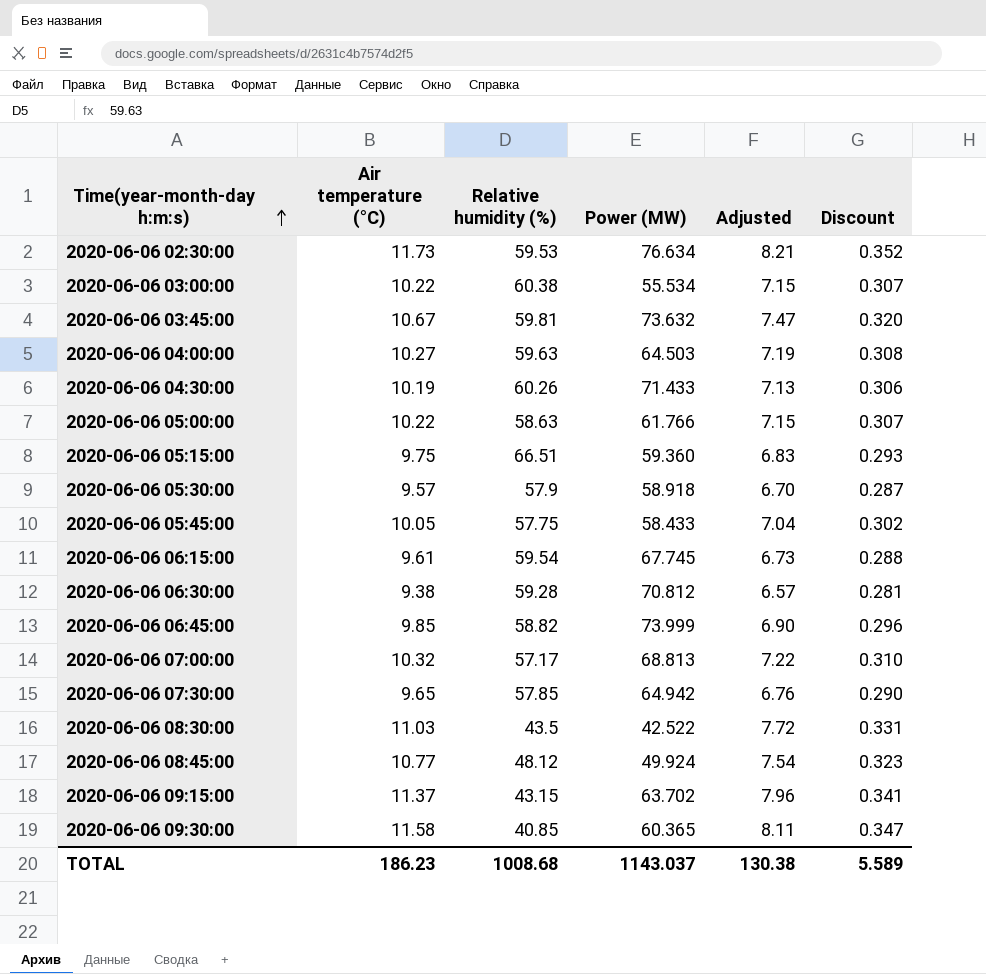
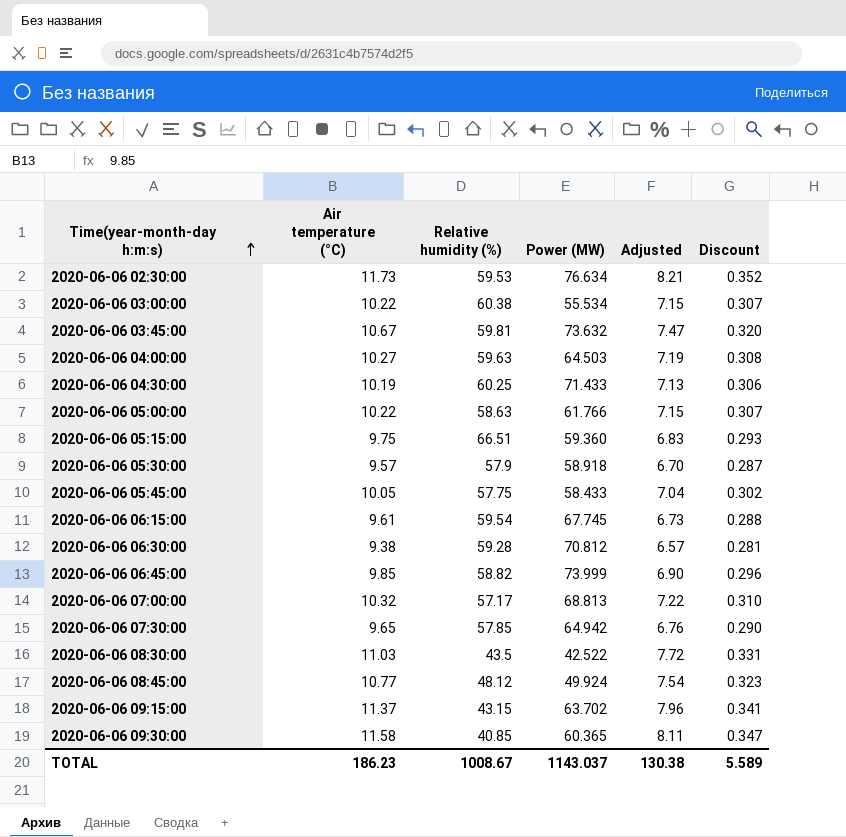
2020-06-06 04:30:00 | Relative humidity (%): 60.26 -> 60.25
TOTAL | Relative humidity (%): 1008.68 -> 1008.67

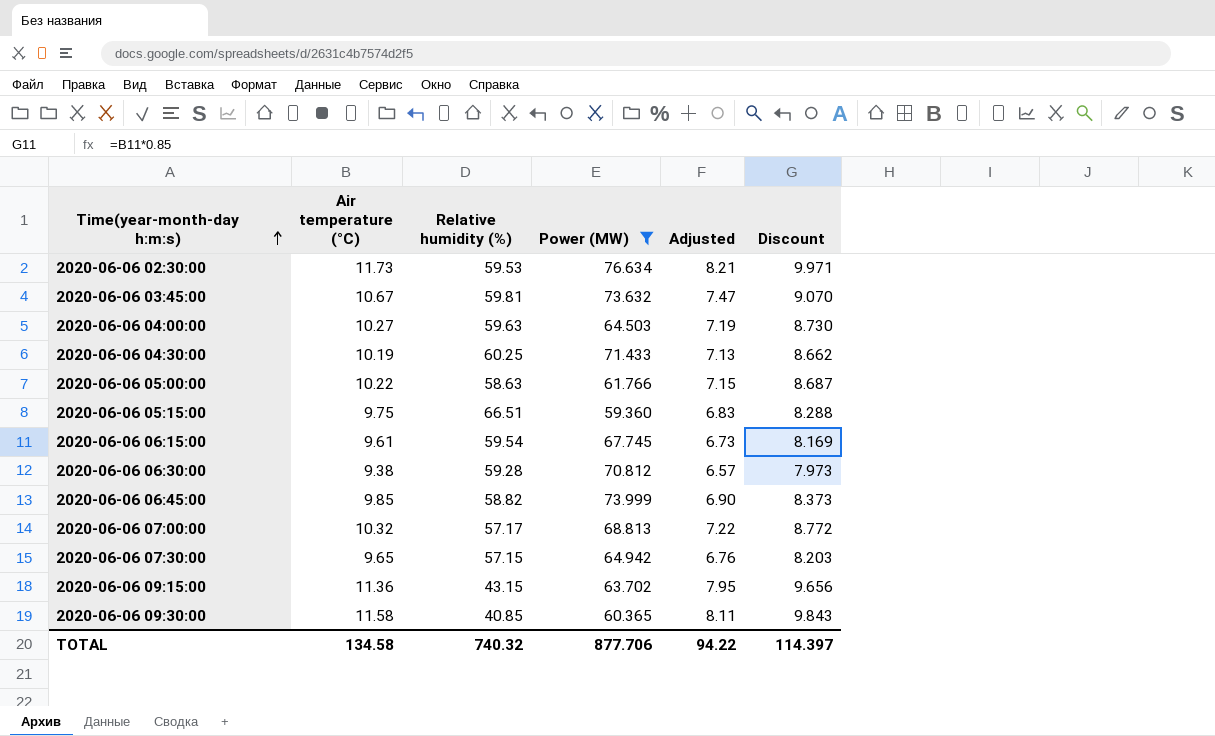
filter: none -> Power (MW) >= 59.360
column Discount | formula: [Air temperature (°C)] * 0.03 -> [Air temperature (°C)] * 0.85
2020-06-06 07:30:00 | Relative humidity (%): 57.85 -> 57.15
2020-06-06 09:15:00 | Air temperature (°C): 11.37 -> 11.36
2020-06-06 09:15:00 | Adjusted: 7.96 -> 7.95
TOTAL | Air temperature (°C): 186.23 -> 134.58
TOTAL | Relative humidity (%): 1008.67 -> 740.32
TOTAL | Power (MW): 1143.037 -> 877.706
TOTAL | Adjusted: 130.38 -> 94.22
TOTAL | Discount: 5.589 -> 114.397

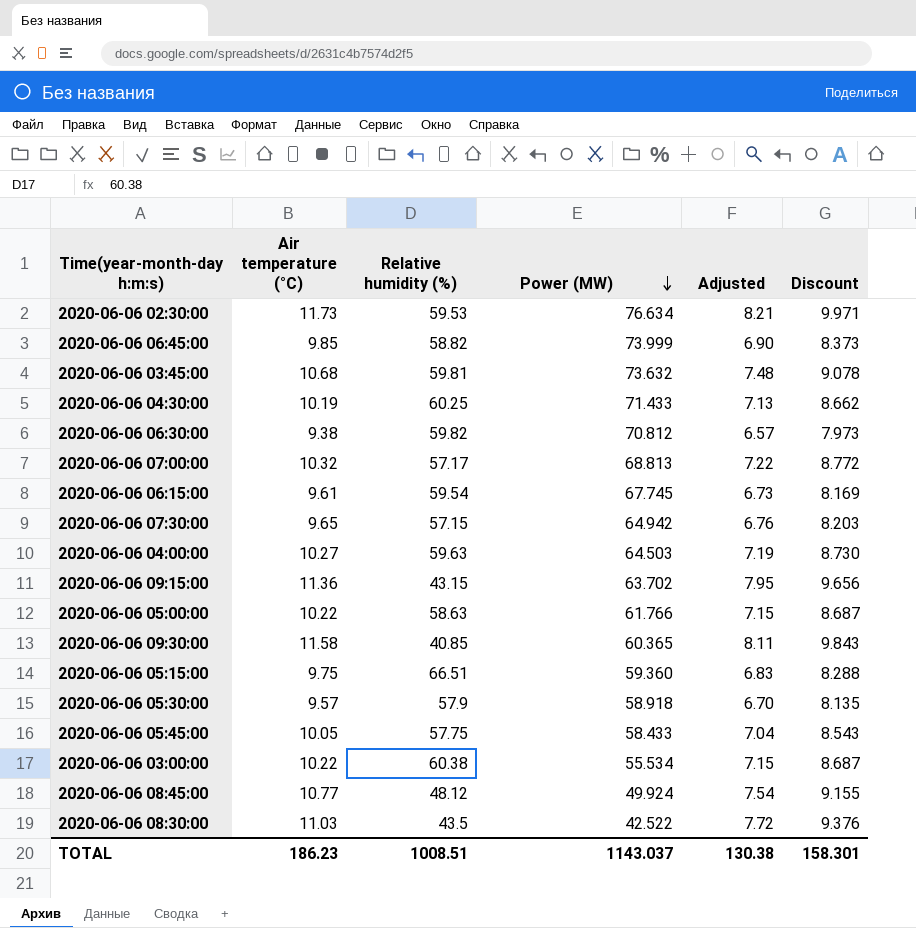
filter: Power (MW) >= 59.360 -> none
row order: Time(year-month-day h:m:s) ascending -> Power (MW) descending
2020-06-06 03:45:00 | Air temperature (°C): 10.67 -> 10.68
2020-06-06 03:45:00 | Adjusted: 7.47 -> 7.48
2020-06-06 03:45:00 | Discount: 9.070 -> 9.078
2020-06-06 06:30:00 | Relative humidity (%): 59.28 -> 59.82
TOTAL | Air temperature (°C): 134.58 -> 186.23
TOTAL | Relative humidity (%): 740.32 -> 1008.51
TOTAL | Power (MW): 877.706 -> 1143.037
TOTAL | Adjusted: 94.22 -> 130.38
TOTAL | Discount: 114.397 -> 158.301

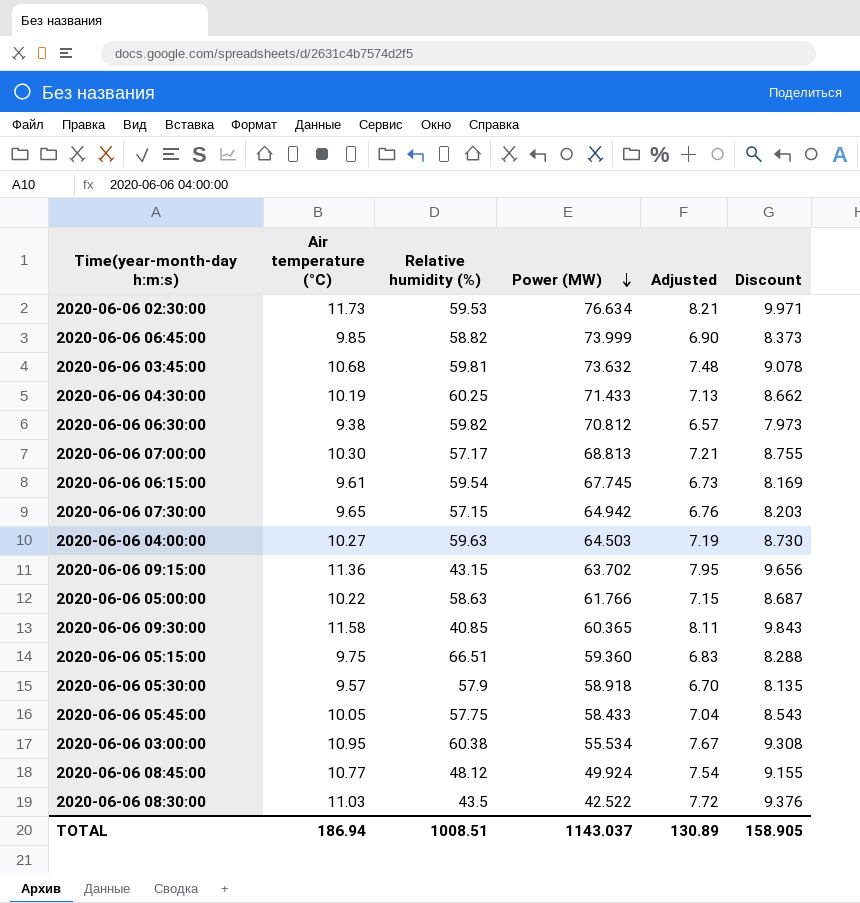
2020-06-06 07:00:00 | Air temperature (°C): 10.32 -> 10.30
2020-06-06 07:00:00 | Adjusted: 7.22 -> 7.21
2020-06-06 07:00:00 | Discount: 8.772 -> 8.755
2020-06-06 03:00:00 | Air temperature (°C): 10.22 -> 10.95
2020-06-06 03:00:00 | Adjusted: 7.15 -> 7.67
2020-06-06 03:00:00 | Discount: 8.687 -> 9.308
TOTAL | Air temperature (°C): 186.23 -> 186.94
TOTAL | Adjusted: 130.38 -> 130.89
TOTAL | Discount: 158.301 -> 158.905

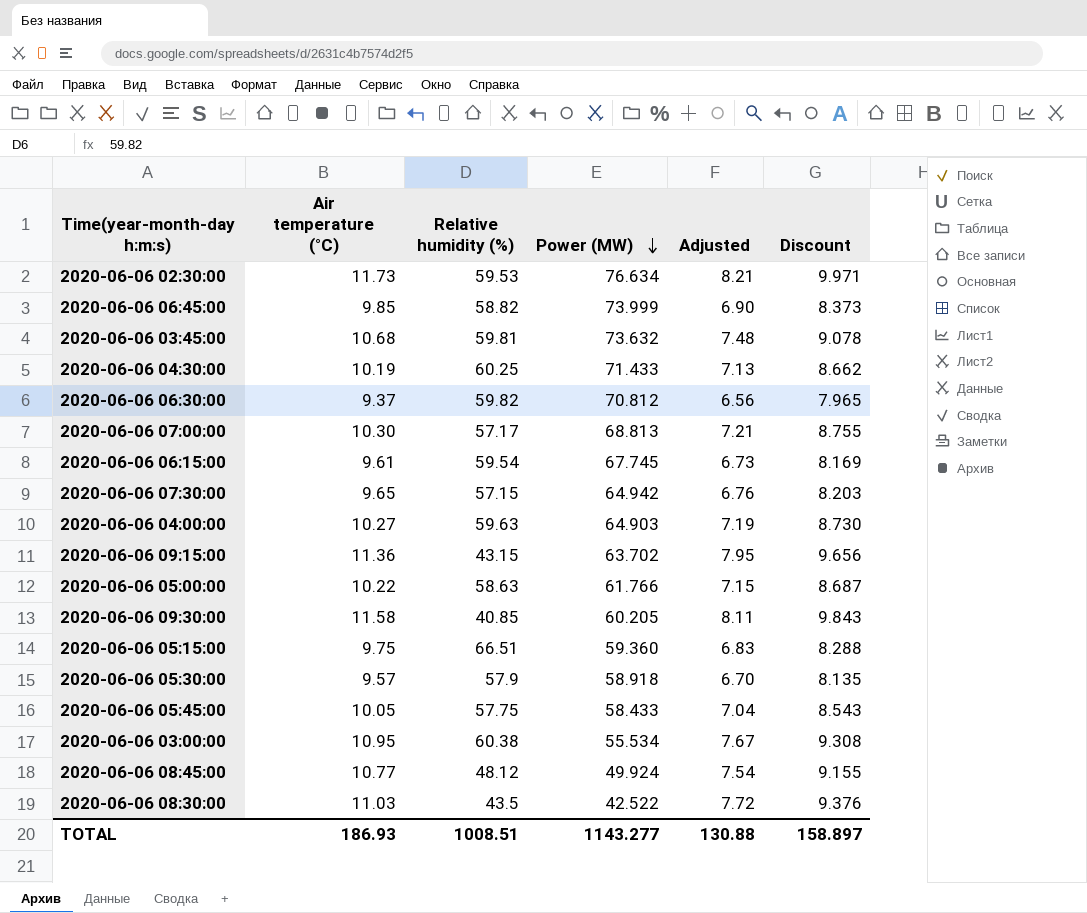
2020-06-06 06:30:00 | Air temperature (°C): 9.38 -> 9.37
2020-06-06 06:30:00 | Adjusted: 6.57 -> 6.56
2020-06-06 06:30:00 | Discount: 7.973 -> 7.965
2020-06-06 04:00:00 | Power (MW): 64.503 -> 64.903
2020-06-06 09:30:00 | Power (MW): 60.365 -> 60.205
TOTAL | Air temperature (°C): 186.94 -> 186.93
TOTAL | Power (MW): 1143.037 -> 1143.277
TOTAL | Adjusted: 130.89 -> 130.88
TOTAL | Discount: 158.905 -> 158.897

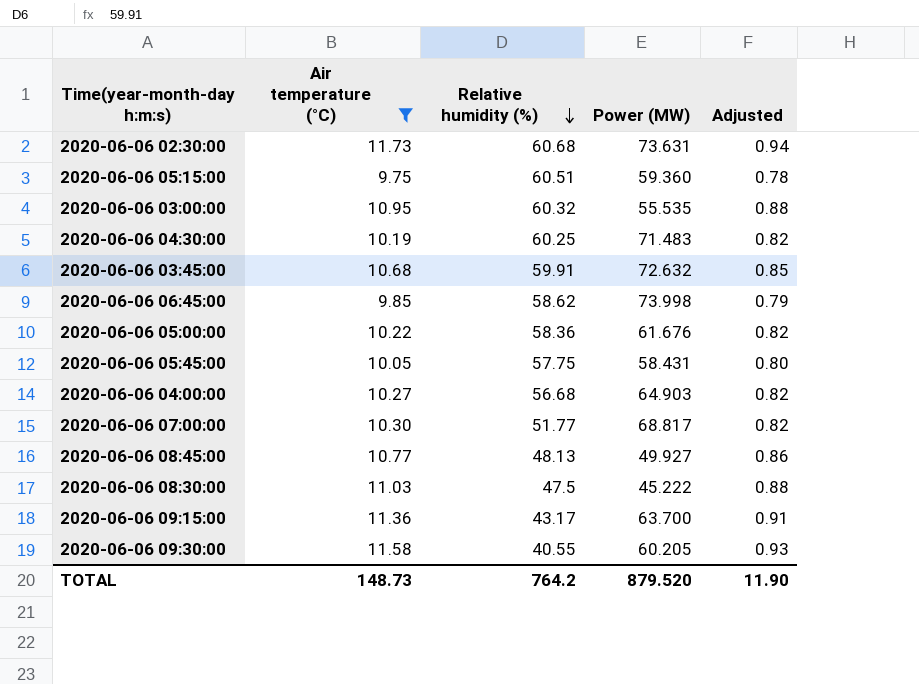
filter: none -> Air temperature (°C) >= 9.75
row order: Power (MW) descending -> Relative humidity (%) descending
column Discount | formula: [Air temperature (°C)] * 0.85 -> none
column Adjusted | formula: [Air temperature (°C)] * 0.7 -> [Air temperature (°C)] * 0.08
2020-06-06 02:30:00 | Relative humidity (%): 59.53 -> 60.68
2020-06-06 02:30:00 | Power (MW): 76.634 -> 73.631
2020-06-06 05:15:00 | Relative humidity (%): 66.51 -> 60.51
2020-06-06 03:00:00 | Relative humidity (%): 60.38 -> 60.32
2020-06-06 03:00:00 | Power (MW): 55.534 -> 55.535
2020-06-06 04:30:00 | Power (MW): 71.433 -> 71.483
2020-06-06 03:45:00 | Relative humidity (%): 59.81 -> 59.91
2020-06-06 03:45:00 | Power (MW): 73.632 -> 72.632
2020-06-06 06:45:00 | Relative humidity (%): 58.82 -> 58.62
2020-06-06 06:45:00 | Power (MW): 73.999 -> 73.998
2020-06-06 05:00:00 | Relative humidity (%): 58.63 -> 58.36
2020-06-06 05:00:00 | Power (MW): 61.766 -> 61.676
2020-06-06 05:45:00 | Power (MW): 58.433 -> 58.431
2020-06-06 04:00:00 | Relative humidity (%): 59.63 -> 56.68
2020-06-06 07:00:00 | Relative humidity (%): 57.17 -> 51.77
2020-06-06 07:00:00 | Power (MW): 68.813 -> 68.817
2020-06-06 08:45:00 | Relative humidity (%): 48.12 -> 48.13
2020-06-06 08:45:00 | Power (MW): 49.924 -> 49.927
2020-06-06 08:30:00 | Relative humidity (%): 43.5 -> 47.5
2020-06-06 08:30:00 | Power (MW): 42.522 -> 45.222
2020-06-06 09:15:00 | Relative humidity (%): 43.15 -> 43.17
2020-06-06 09:15:00 | Power (MW): 63.702 -> 63.700
2020-06-06 09:30:00 | Relative humidity (%): 40.85 -> 40.55
TOTAL | Air temperature (°C): 186.93 -> 148.73
TOTAL | Relative humidity (%): 1008.51 -> 764.2
TOTAL | Power (MW): 1143.277 -> 879.520
TOTAL | Adjusted: 130.88 -> 11.90

